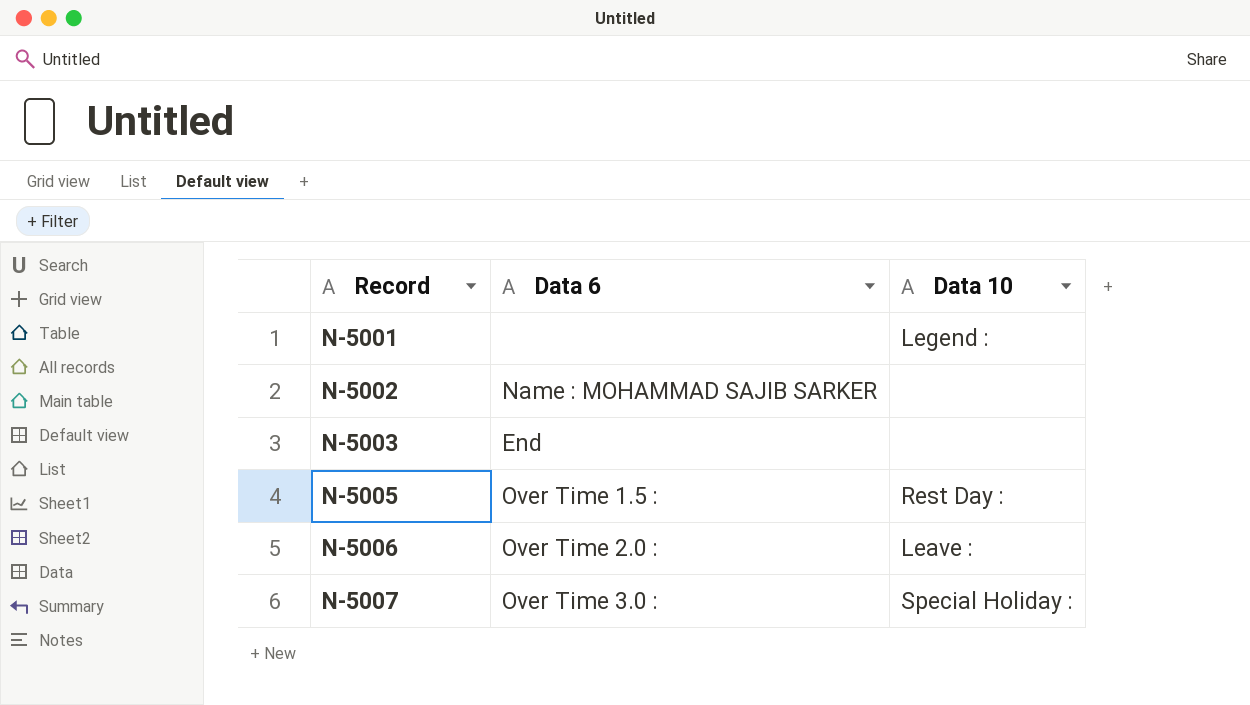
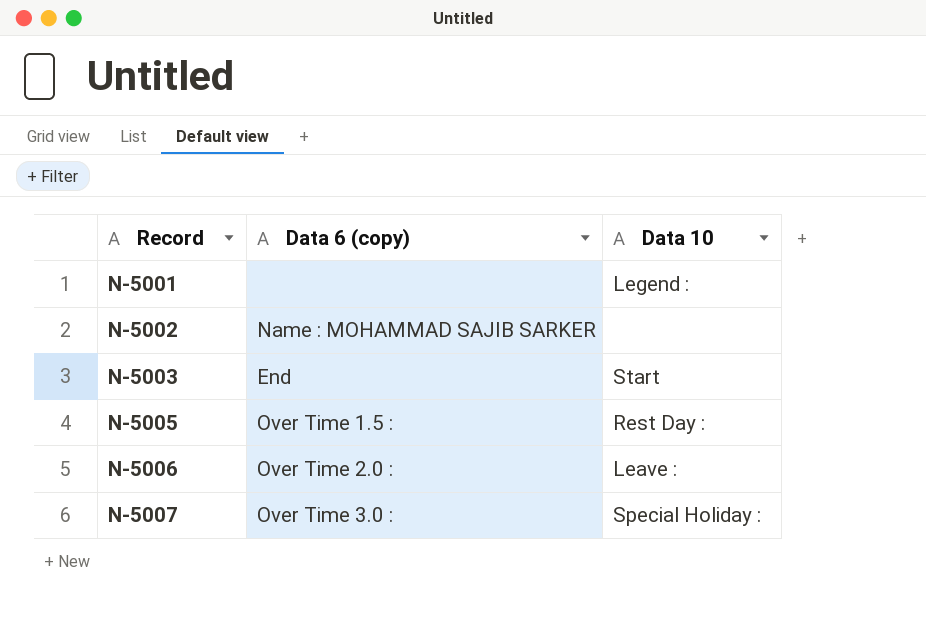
column name: Data 6 -> Data 6 (copy)
N-5003 | Data 10: none -> Start

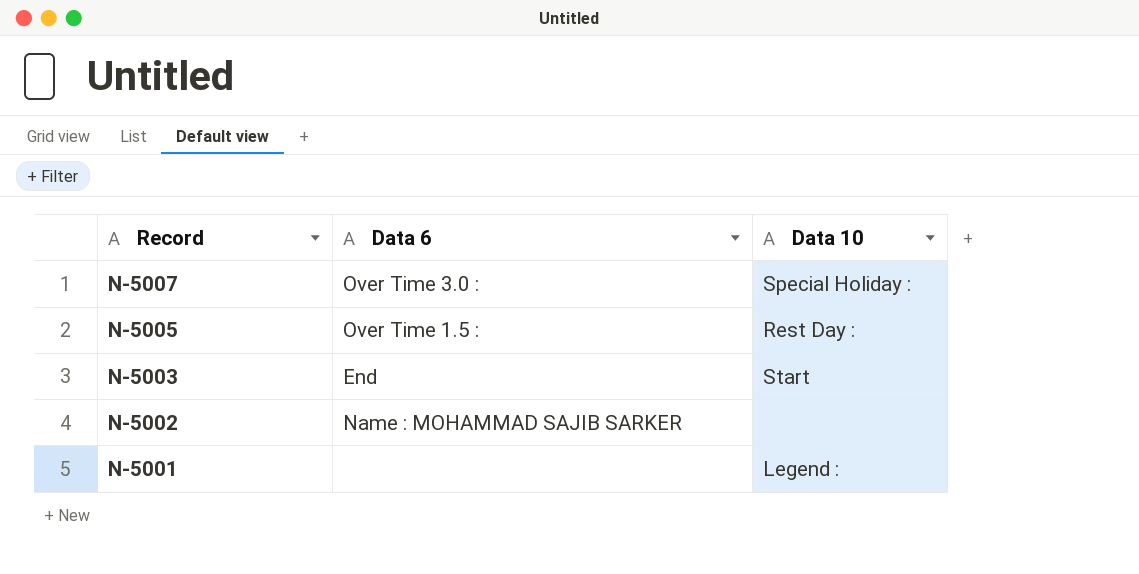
row order: Record ascending -> Record descending
column name: Data 6 (copy) -> Data 6
row N-5006: Over Time 2.0 : | Leave : -> none

